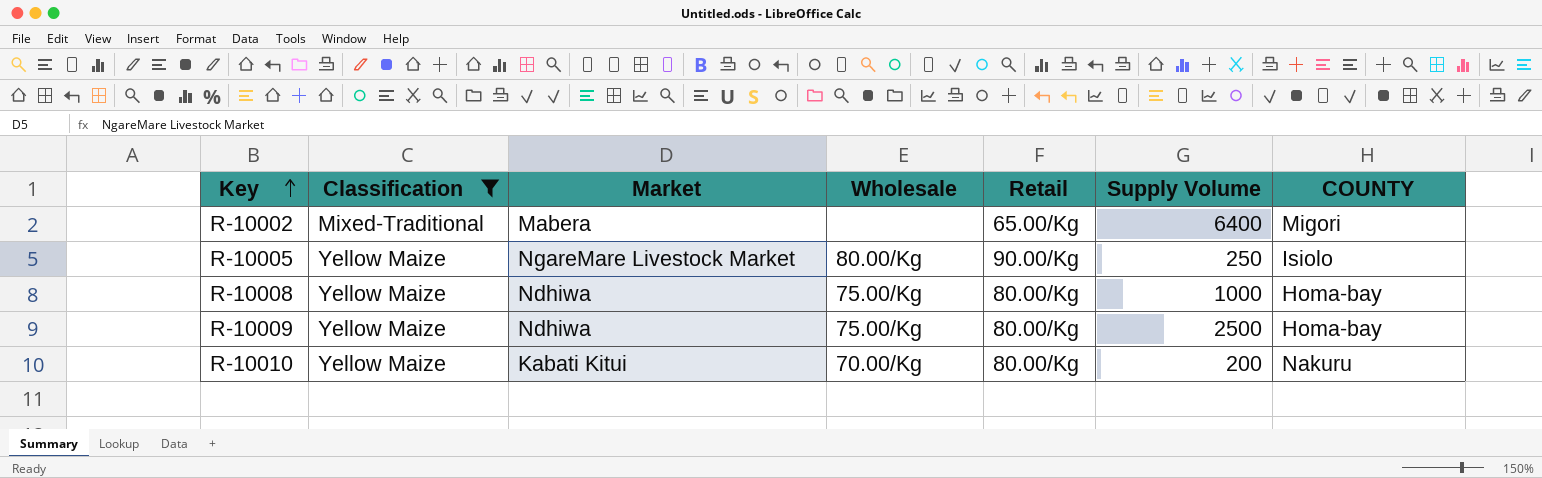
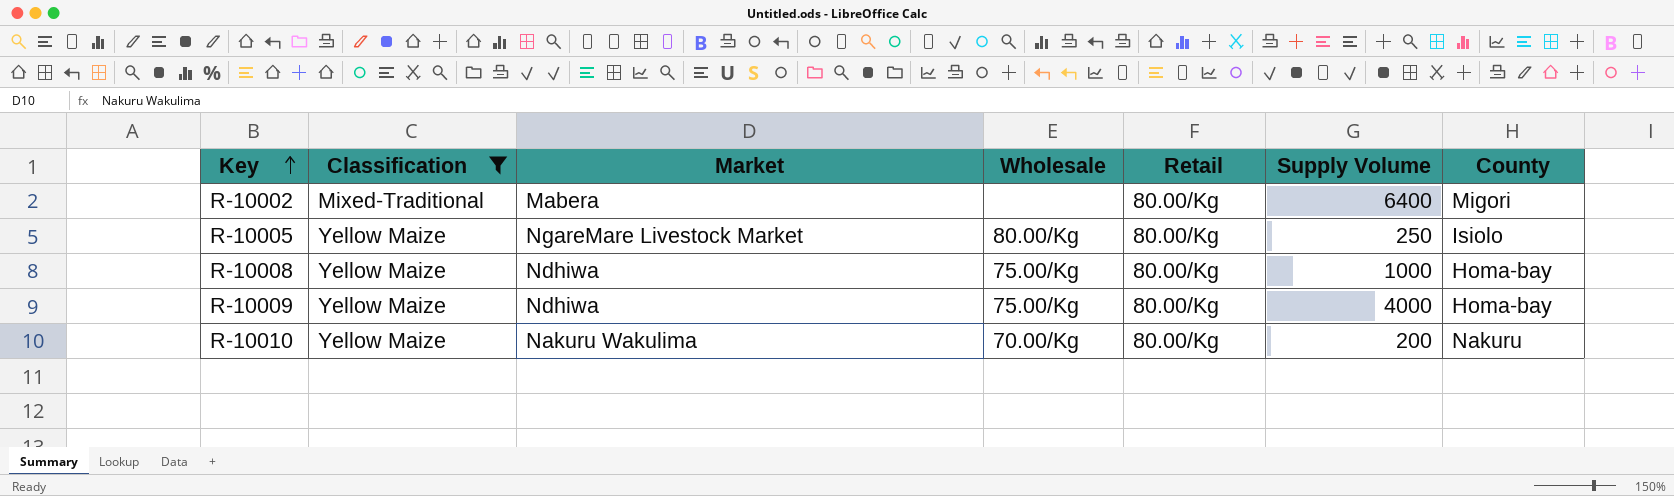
column name: COUNTY -> County
R-10002 | Retail: 65.00/Kg -> 80.00/Kg
R-10005 | Retail: 90.00/Kg -> 80.00/Kg
R-10009 | Supply Volume: 2500 -> 4000
R-10010 | Market: Kabati Kitui -> Nakuru Wakulima

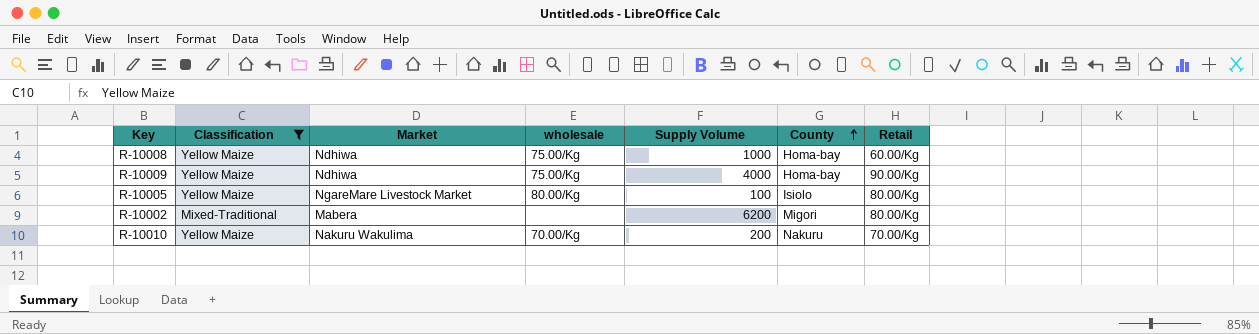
row order: Key ascending -> County ascending
column name: Wholesale -> wholesale
column Retail | position: 5 -> 7
R-10008 | Retail: 80.00/Kg -> 60.00/Kg
R-10009 | Retail: 80.00/Kg -> 90.00/Kg
R-10005 | Supply Volume: 250 -> 100
R-10002 | Supply Volume: 6400 -> 6200
R-10010 | Retail: 80.00/Kg -> 70.00/Kg

